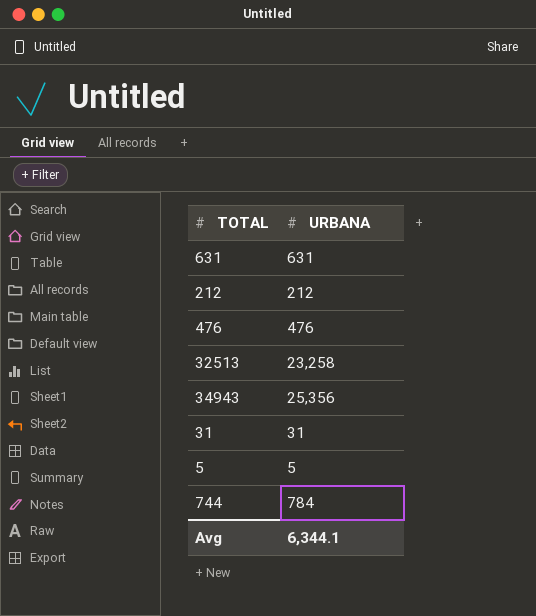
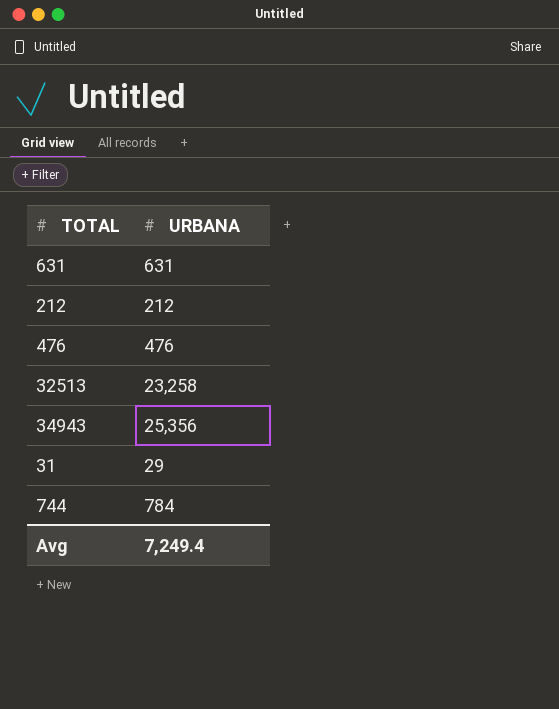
row 5: 5 -> none
31 | URBANA: 31 -> 29
Avg | URBANA: 6,344.1 -> 7,249.4

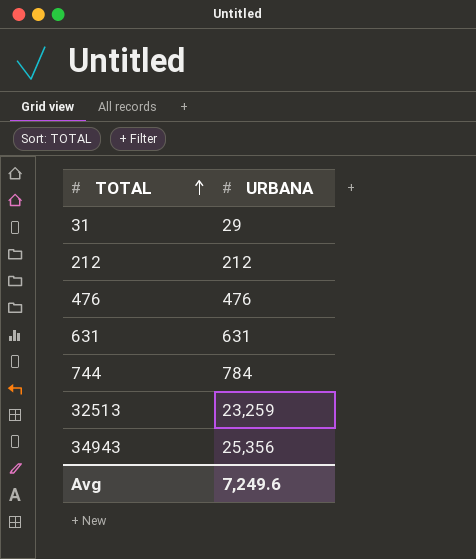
row order: none -> TOTAL ascending
32513 | URBANA: 23,258 -> 23,259
Avg | URBANA: 7,249.4 -> 7,249.6

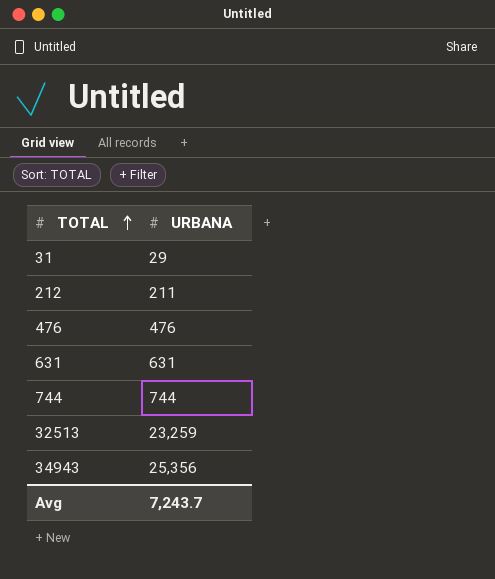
212 | URBANA: 212 -> 211
744 | URBANA: 784 -> 744
Avg | URBANA: 7,249.6 -> 7,243.7

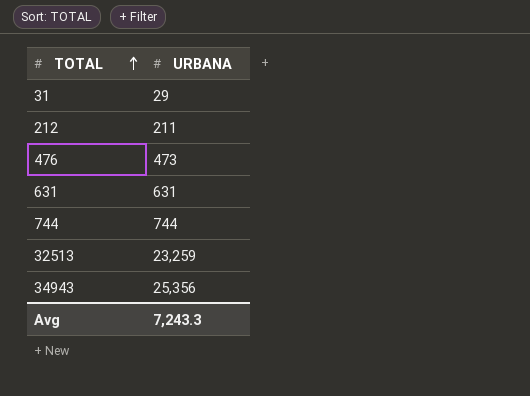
476 | URBANA: 476 -> 473
Avg | URBANA: 7,243.7 -> 7,243.3

